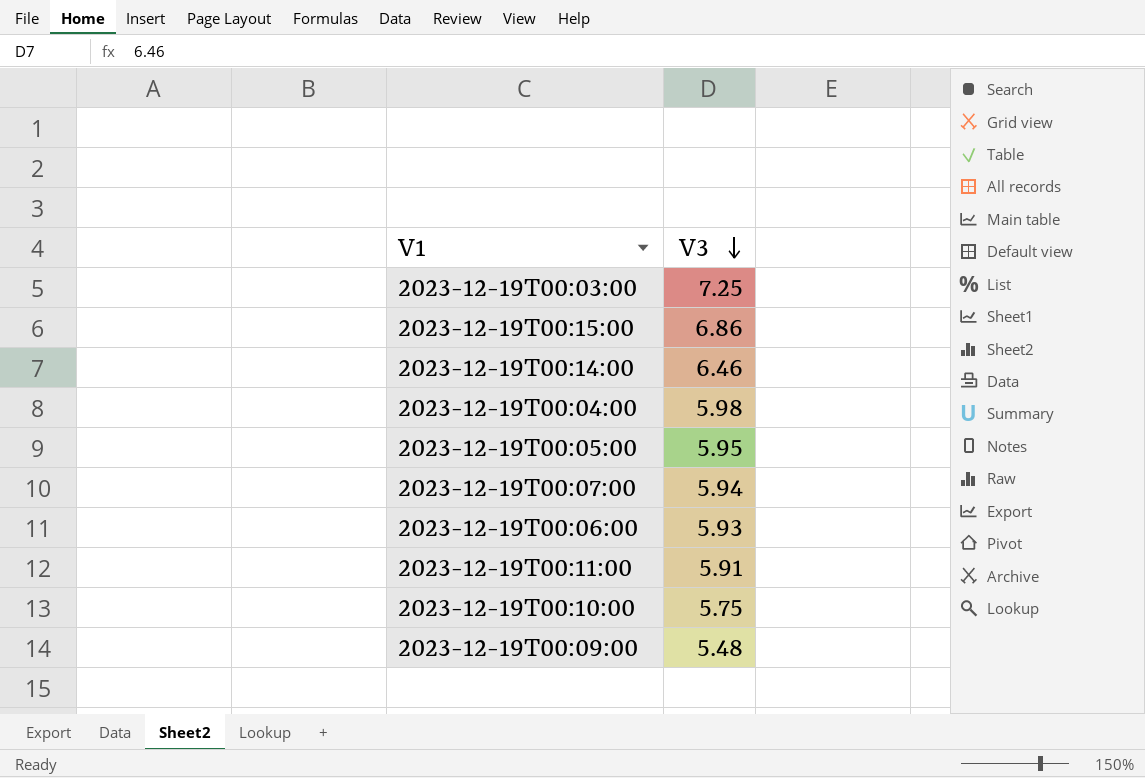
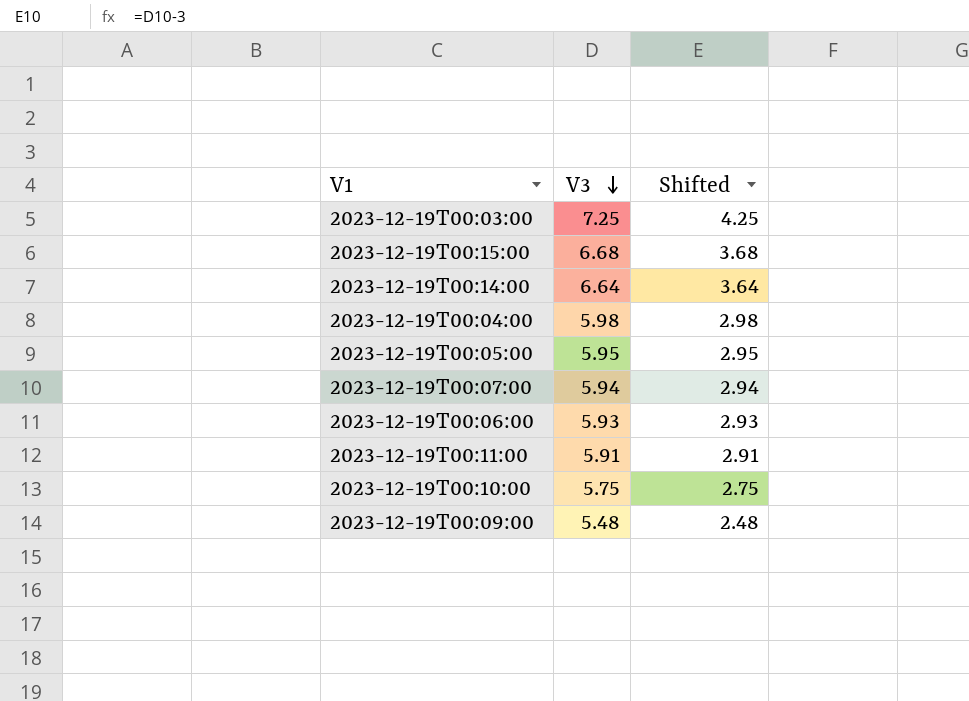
column Shifted | formula: none -> [V3] - 3
2023-12-19T00:15:00 | V3: 6.86 -> 6.68
2023-12-19T00:14:00 | V3: 6.46 -> 6.64

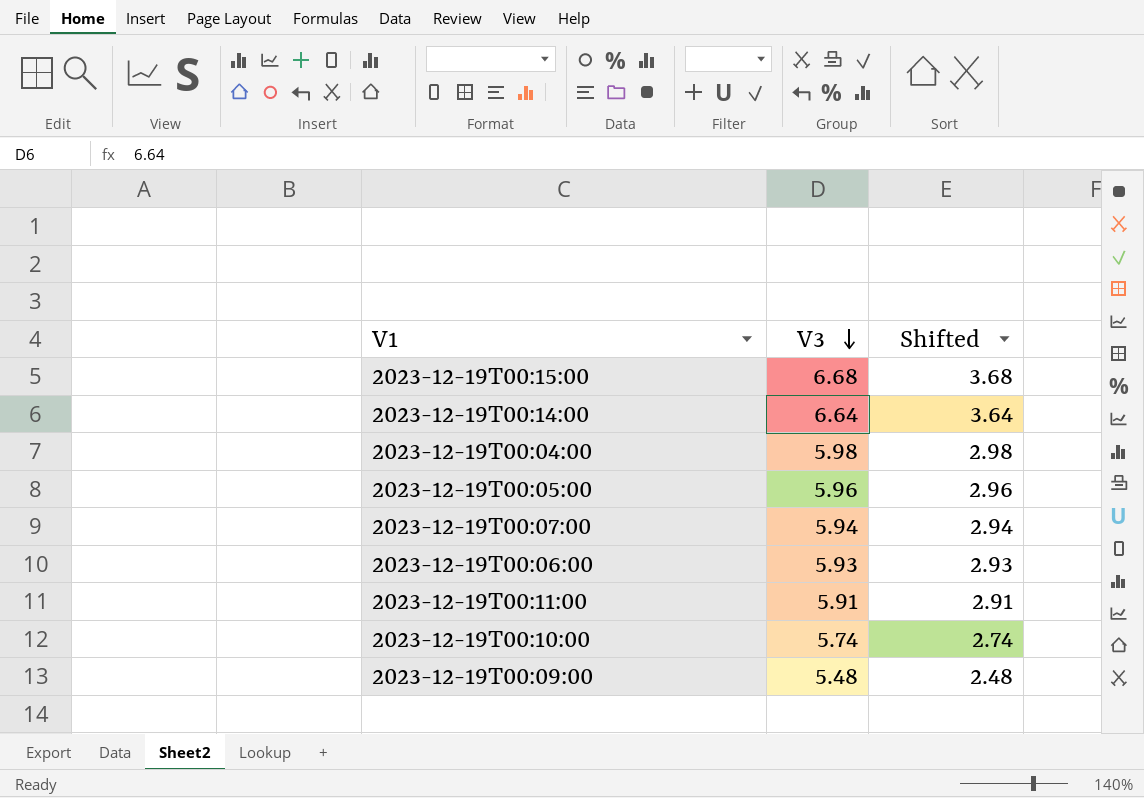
row 2023-12-19T00:03:00: 7.25 | 4.25 -> none
2023-12-19T00:05:00 | V3: 5.95 -> 5.96
2023-12-19T00:05:00 | Shifted: 2.95 -> 2.96
2023-12-19T00:10:00 | V3: 5.75 -> 5.74
2023-12-19T00:10:00 | Shifted: 2.75 -> 2.74

